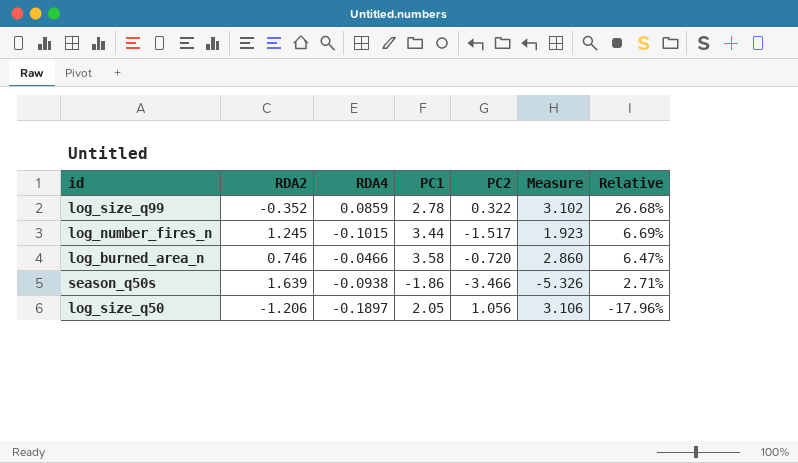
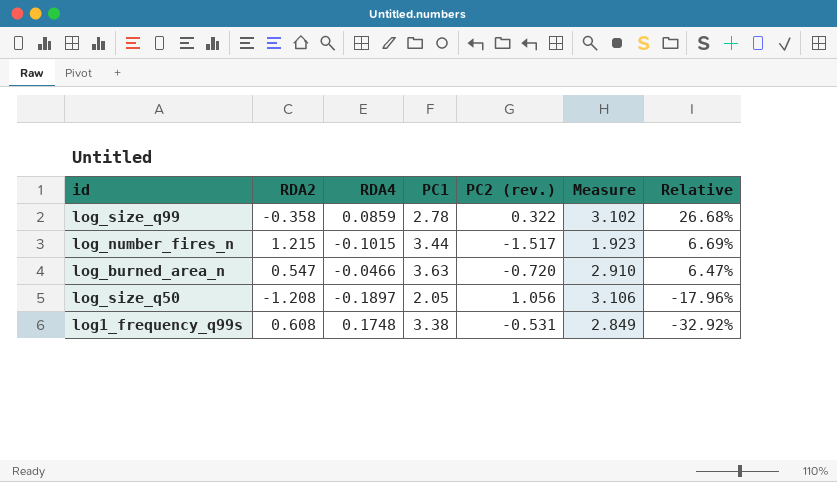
column name: PC2 -> PC2 (rev.)
row season_q50s: 1.639 | -0.0938 | -1.86 | -3.466 | -5.326 | 2.71% -> none
log_size_q99 | RDA2: -0.352 -> -0.358
log_number_fires_n | RDA2: 1.245 -> 1.215
log_burned_area_n | RDA2: 0.746 -> 0.547
log_burned_area_n | PC1: 3.58 -> 3.63
log_burned_area_n | Measure: 2.860 -> 2.910
log_size_q50 | RDA2: -1.206 -> -1.208
row log1_frequency_q99s: none -> 0.608 | 0.1748 | 3.38 | -0.531 | 2.849 | -32.92%

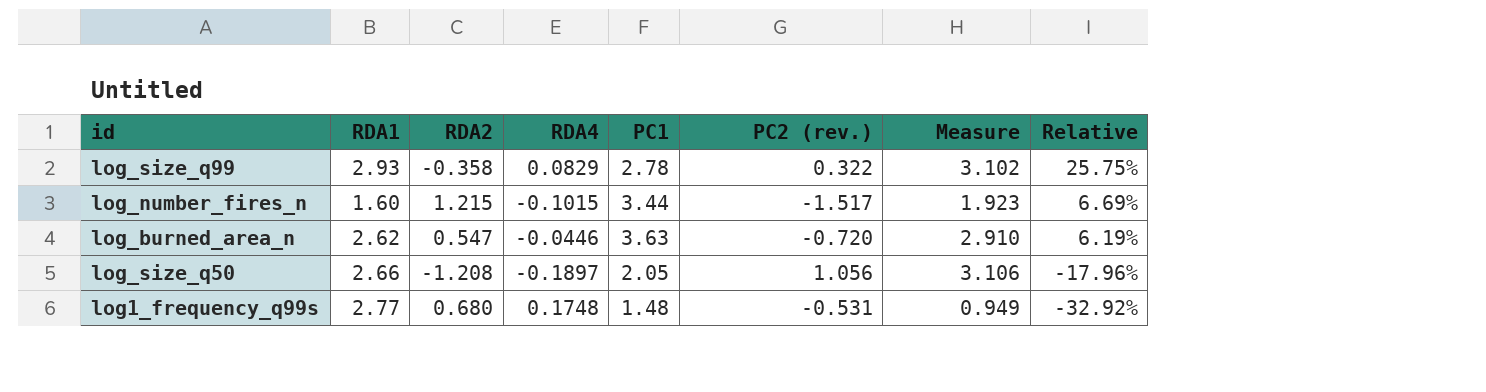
column RDA1 | position: none -> 2
log_size_q99 | RDA4: 0.0859 -> 0.0829
log_size_q99 | Relative: 26.68% -> 25.75%
log_burned_area_n | RDA4: -0.0466 -> -0.0446
log_burned_area_n | Relative: 6.47% -> 6.19%
log1_frequency_q99s | RDA2: 0.608 -> 0.680
log1_frequency_q99s | PC1: 3.38 -> 1.48
log1_frequency_q99s | Measure: 2.849 -> 0.949

